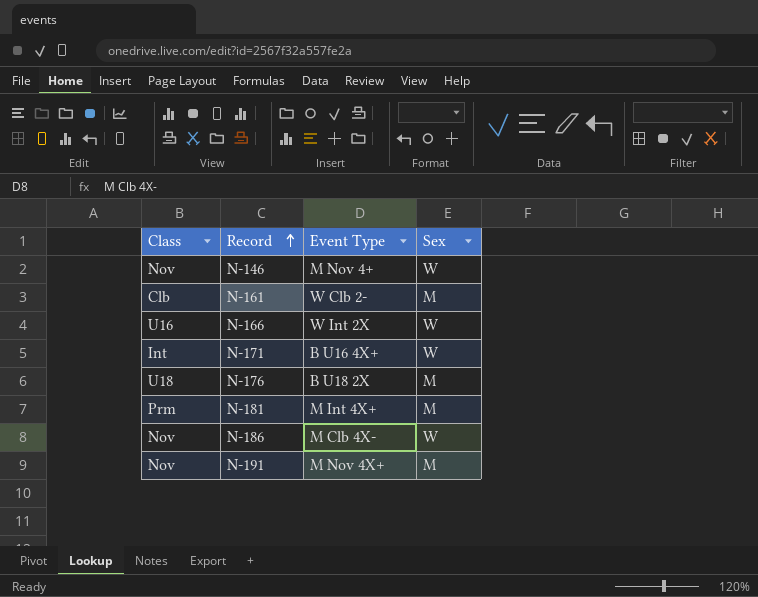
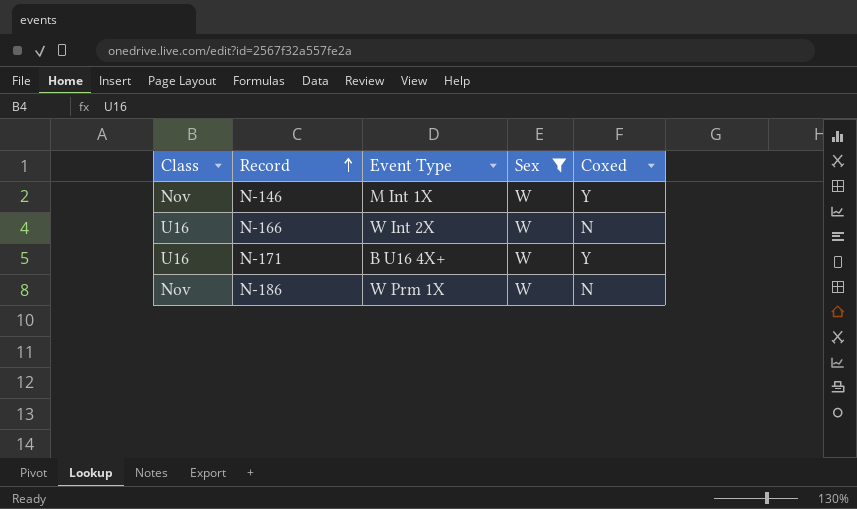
filter: none -> Sex = W
column Coxed | position: none -> 5
N-146 | Event Type: M Nov 4+ -> M Int 1X
N-171 | Class: Int -> U16
N-186 | Event Type: M Clb 4X- -> W Prm 1X

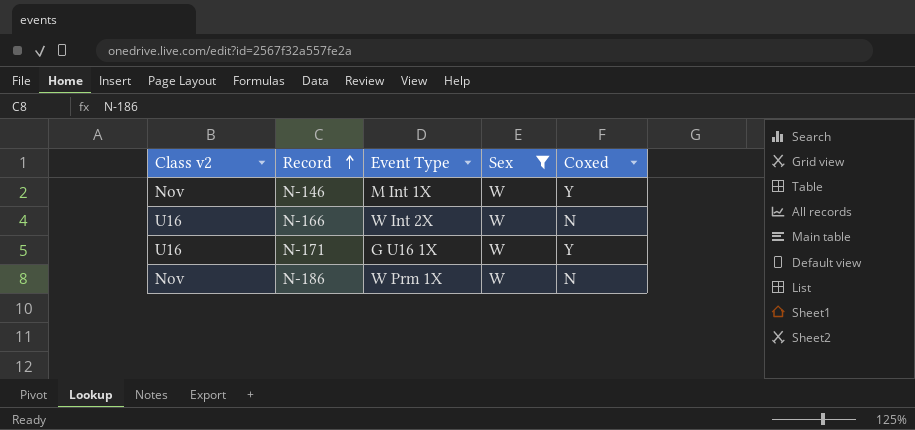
column name: Class -> Class v2
N-171 | Event Type: B U16 4X+ -> G U16 1X

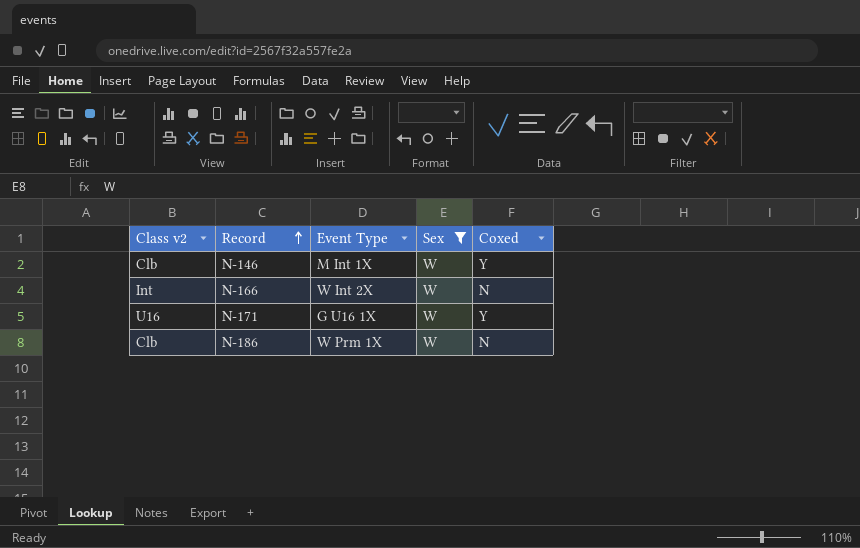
N-146 | Class v2: Nov -> Clb
N-166 | Class v2: U16 -> Int
N-186 | Class v2: Nov -> Clb

